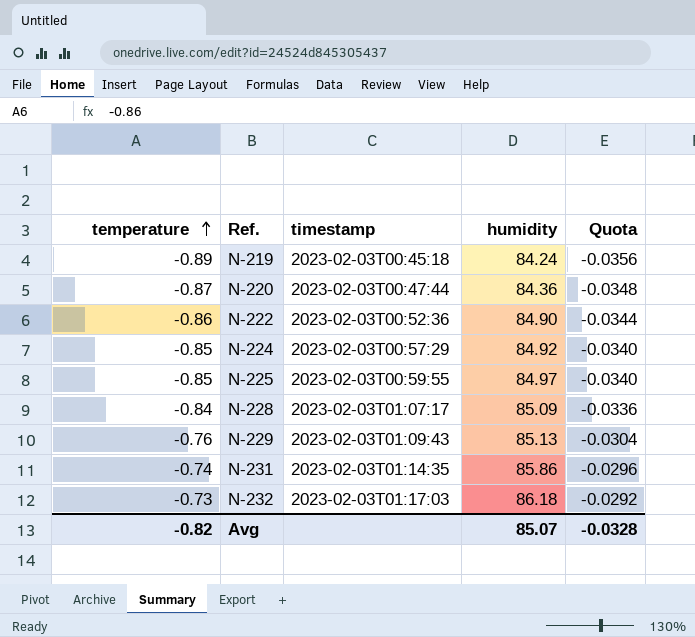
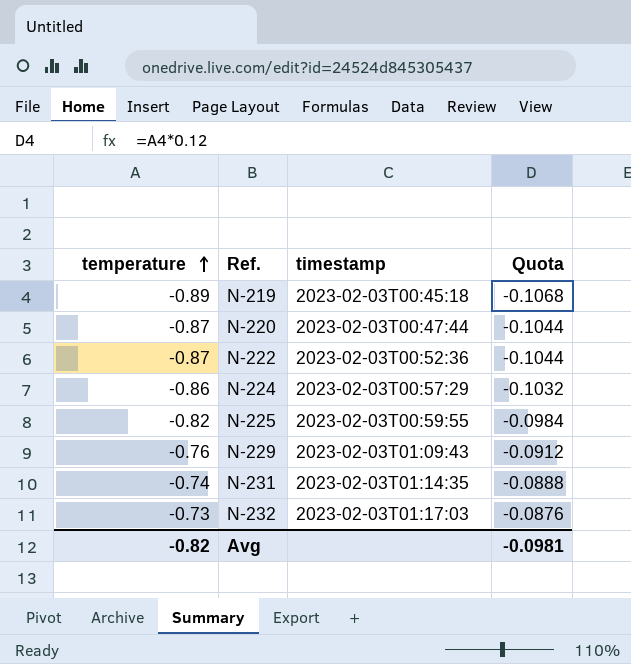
column humidity | position: 4 -> none
column Quota | formula: [temperature] * 0.04 -> [temperature] * 0.12
row N-228: -0.84 | 2023-02-03T01:07:17 | 85.09 | -0.0336 -> none
N-222 | temperature: -0.86 -> -0.87
N-224 | temperature: -0.85 -> -0.86
N-225 | temperature: -0.85 -> -0.82
Avg | Quota: -0.0328 -> -0.0981

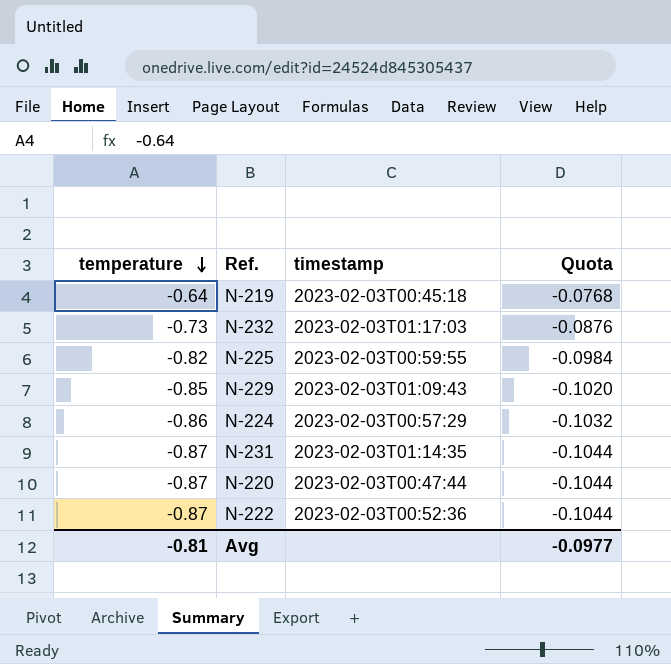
row order: temperature ascending -> temperature descending
N-219 | temperature: -0.89 -> -0.64
N-219 | Quota: -0.1068 -> -0.0768
N-229 | temperature: -0.76 -> -0.85
N-229 | Quota: -0.0912 -> -0.1020
N-231 | temperature: -0.74 -> -0.87
N-231 | Quota: -0.0888 -> -0.1044
Avg | temperature: -0.82 -> -0.81
Avg | Quota: -0.0981 -> -0.0977

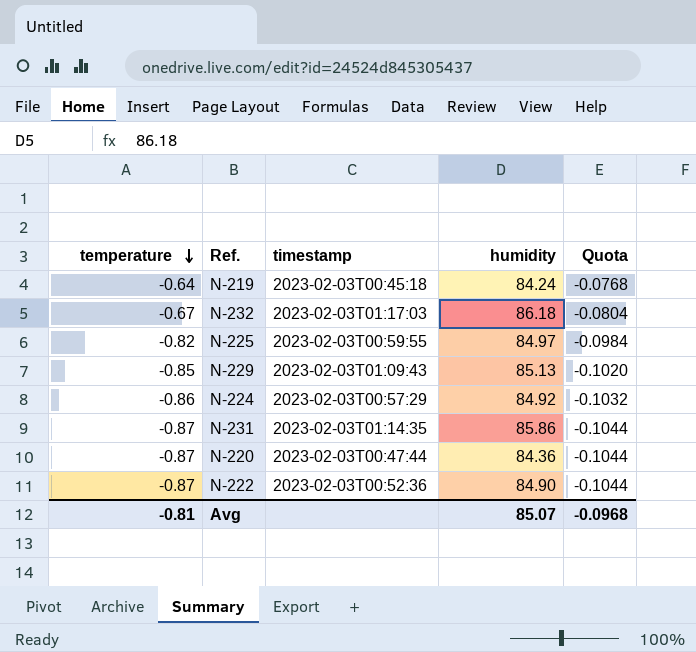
column humidity | position: none -> 4
N-232 | temperature: -0.73 -> -0.67
N-232 | Quota: -0.0876 -> -0.0804
Avg | Quota: -0.0977 -> -0.0968

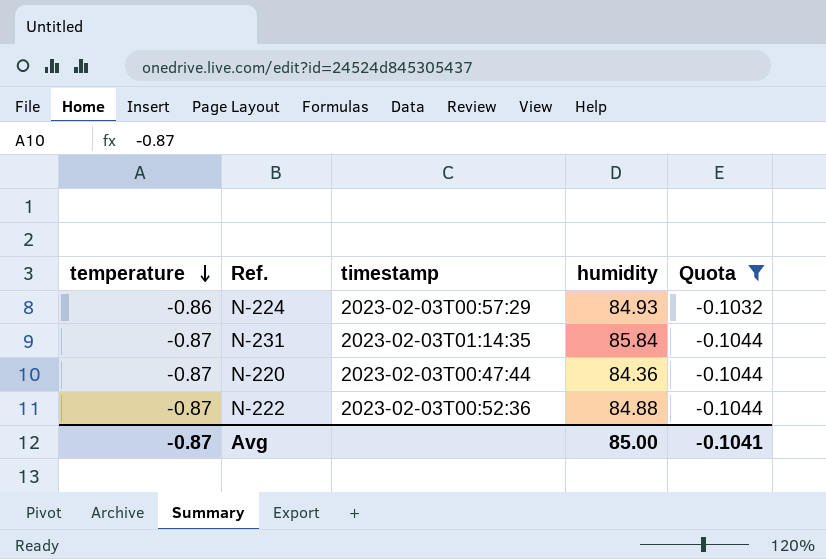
filter: none -> Quota <= -0.1032
N-224 | humidity: 84.92 -> 84.93
N-231 | humidity: 85.86 -> 85.84
N-222 | humidity: 84.90 -> 84.88
Avg | temperature: -0.81 -> -0.87
Avg | humidity: 85.07 -> 85.00
Avg | Quota: -0.0968 -> -0.1041

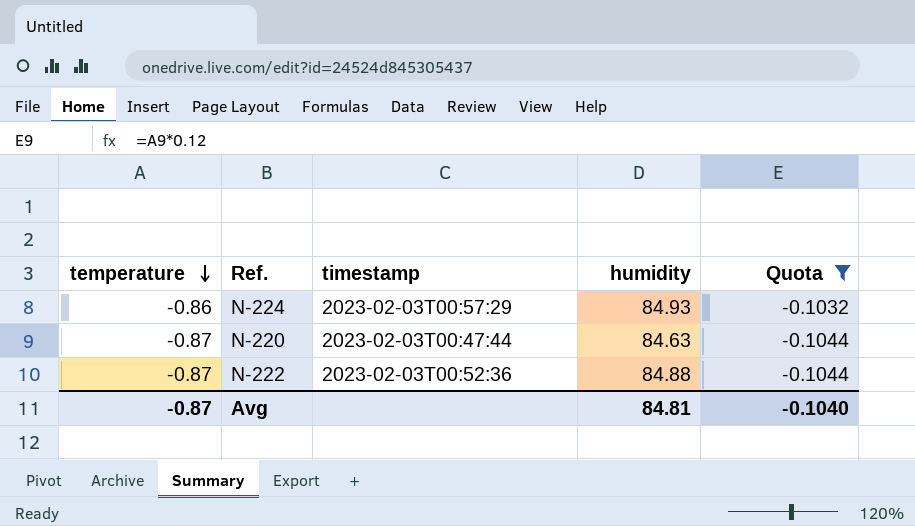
row N-231: -0.87 | 2023-02-03T01:14:35 | 85.84 | -0.1044 -> none
N-220 | humidity: 84.36 -> 84.63
Avg | humidity: 85.00 -> 84.81
Avg | Quota: -0.1041 -> -0.1040

